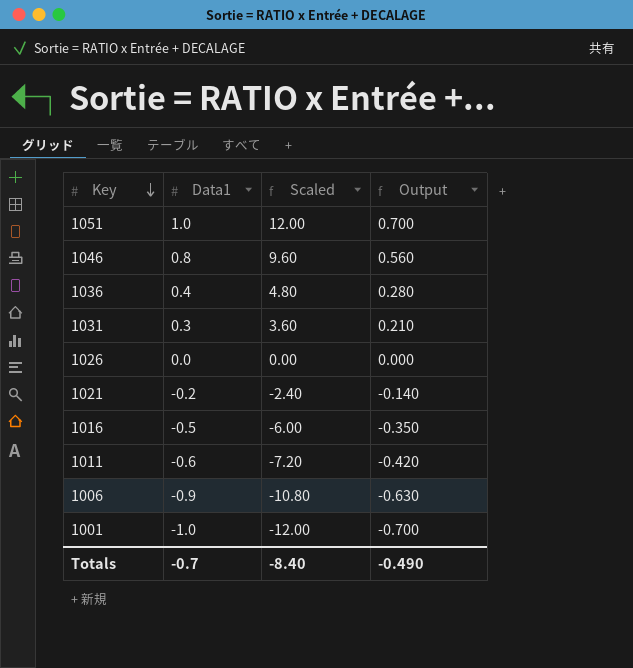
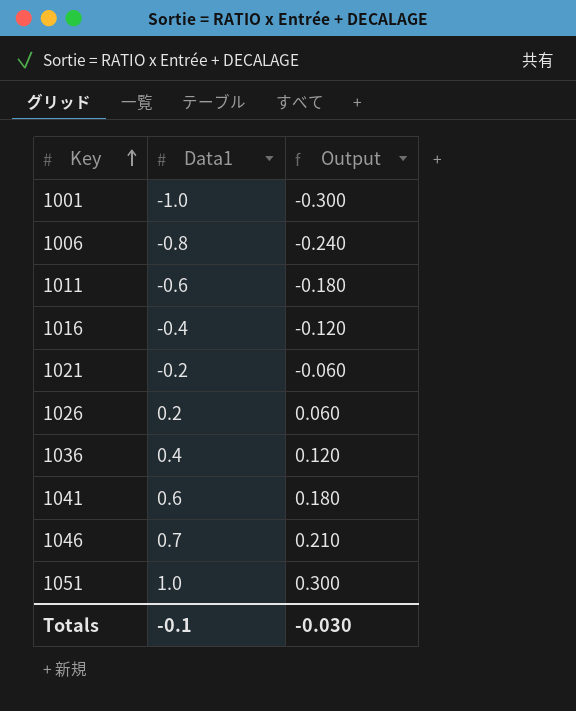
row order: Key descending -> Key ascending
column Scaled | formula: [Data1] * 12 -> none
column Output | formula: [Data1] * 0.7 -> [Data1] * 0.3
row 1031: 0.3 | 3.60 | 0.210 -> none
1006 | Data1: -0.9 -> -0.8
1016 | Data1: -0.5 -> -0.4
1026 | Data1: 0.0 -> 0.2
row 1041: none -> 0.6 | 0.180
1046 | Data1: 0.8 -> 0.7
Totals | Data1: -0.7 -> -0.1
Totals | Output: -0.490 -> -0.030

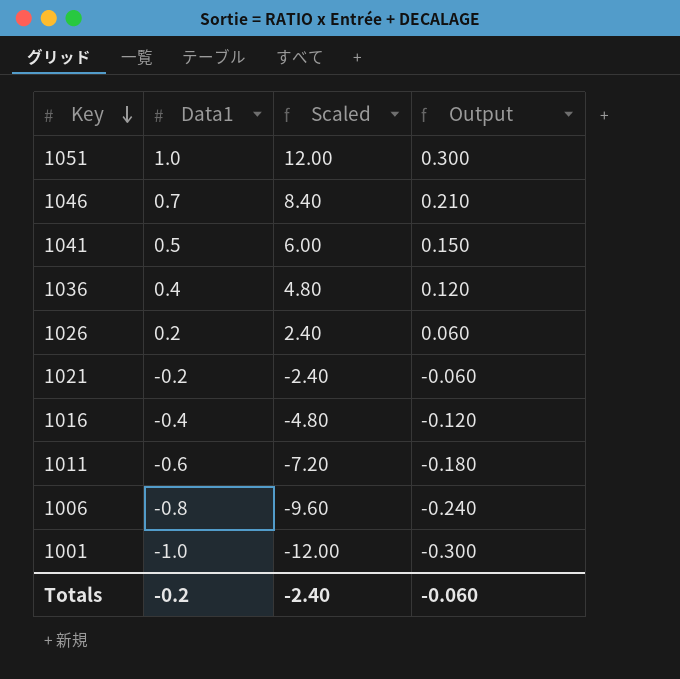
row order: Key ascending -> Key descending
column Scaled | formula: none -> [Data1] * 12
1041 | Data1: 0.6 -> 0.5
1041 | Output: 0.180 -> 0.150
Totals | Data1: -0.1 -> -0.2
Totals | Output: -0.030 -> -0.060

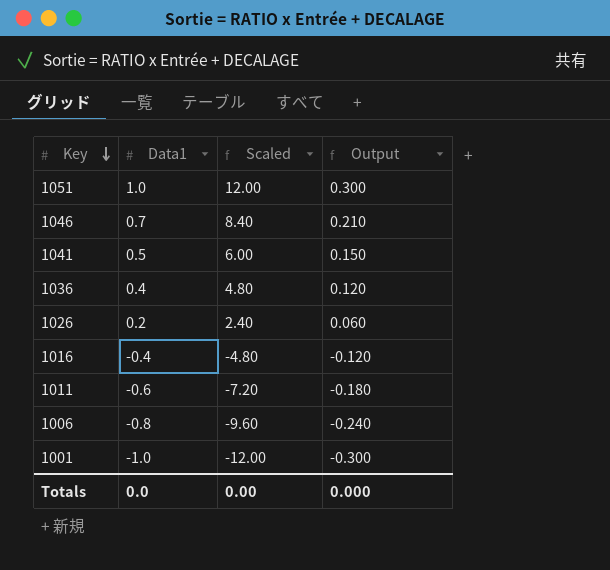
row 1021: -0.2 | -2.40 | -0.060 -> none
Totals | Data1: -0.2 -> 0.0
Totals | Scaled: -2.40 -> 0.00
Totals | Output: -0.060 -> 0.000

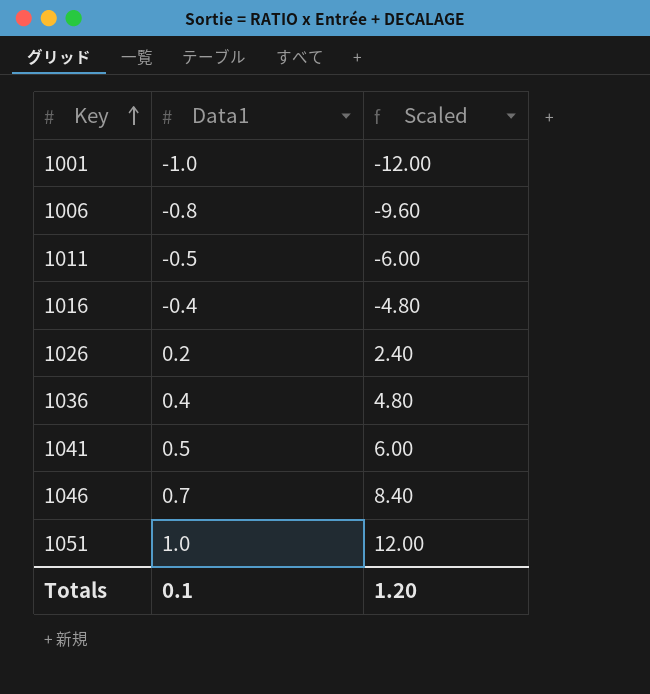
row order: Key descending -> Key ascending
column Output | formula: [Data1] * 0.3 -> none
1011 | Data1: -0.6 -> -0.5
1011 | Scaled: -7.20 -> -6.00
Totals | Data1: 0.0 -> 0.1
Totals | Scaled: 0.00 -> 1.20

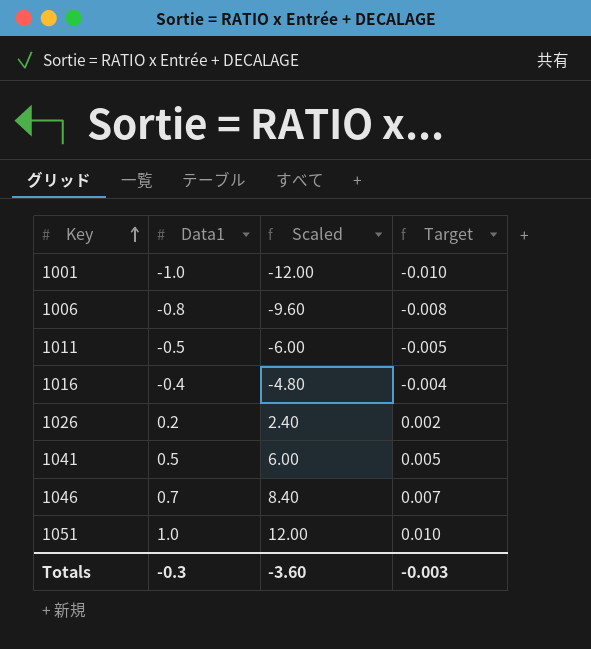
column Target | formula: none -> [Data1] * 0.01
row 1036: 0.4 | 4.80 -> none
Totals | Data1: 0.1 -> -0.3
Totals | Scaled: 1.20 -> -3.60

